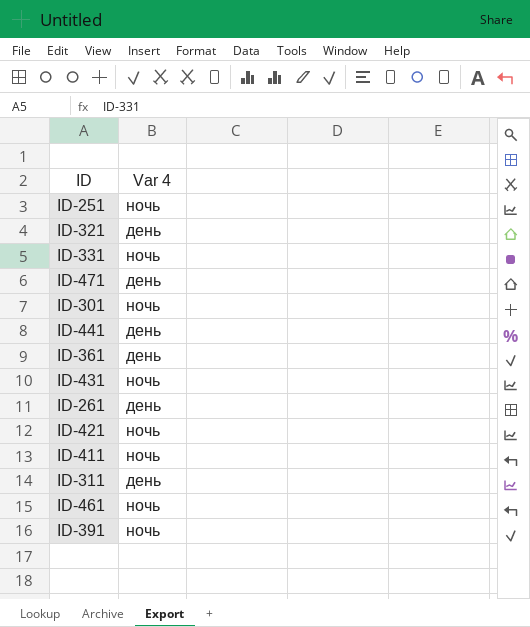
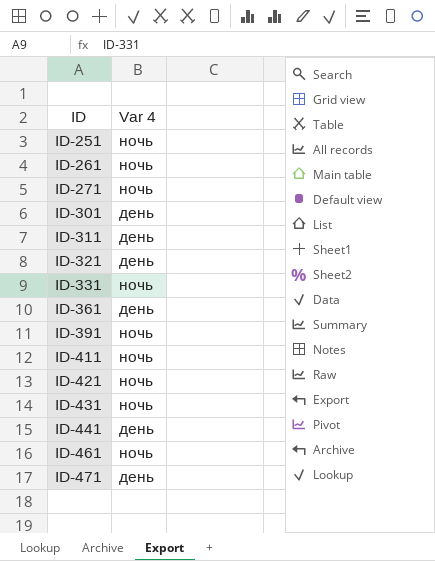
row order: none -> ID ascending
ID-261 | Var 4: день -> ночь
row ID-271: none -> ночь
ID-301 | Var 4: ночь -> день

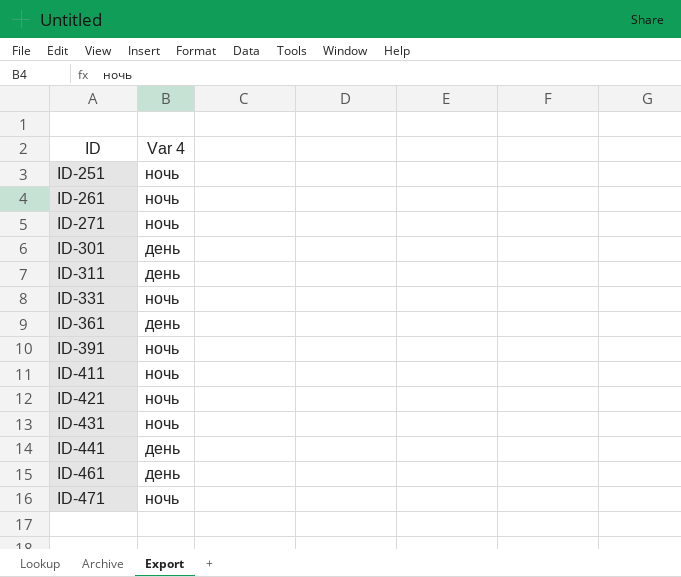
row ID-321: день -> none
ID-461 | Var 4: ночь -> день
ID-471 | Var 4: день -> ночь

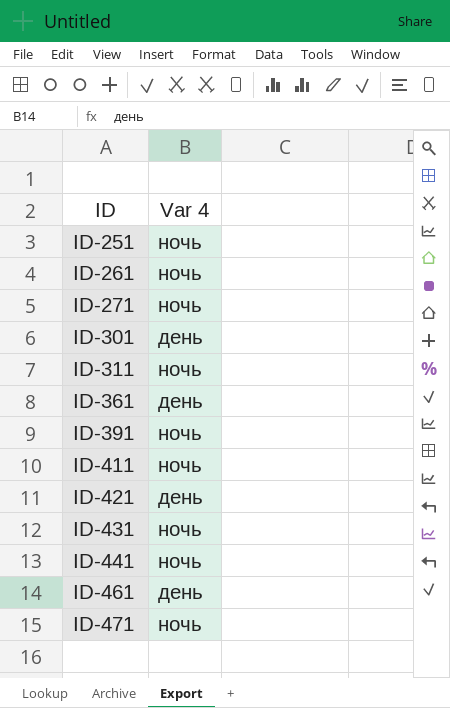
row ID-331: ночь -> none
ID-311 | Var 4: день -> ночь
ID-421 | Var 4: ночь -> день
ID-441 | Var 4: день -> ночь

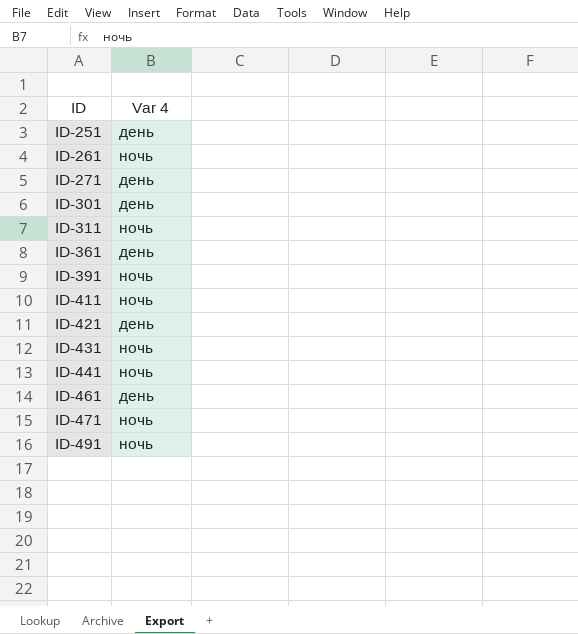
ID-251 | Var 4: ночь -> день
ID-271 | Var 4: ночь -> день
row ID-491: none -> ночь

